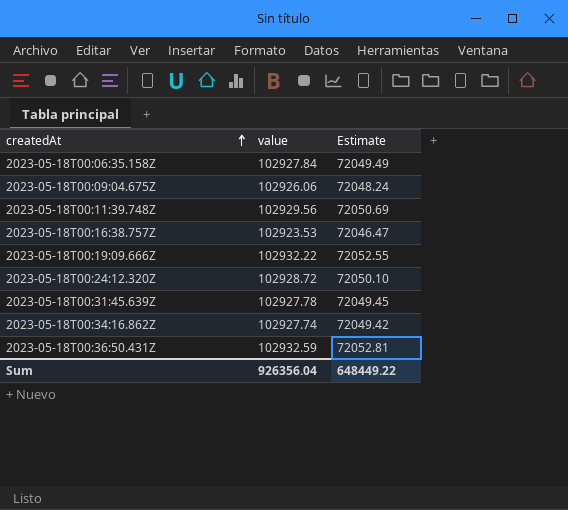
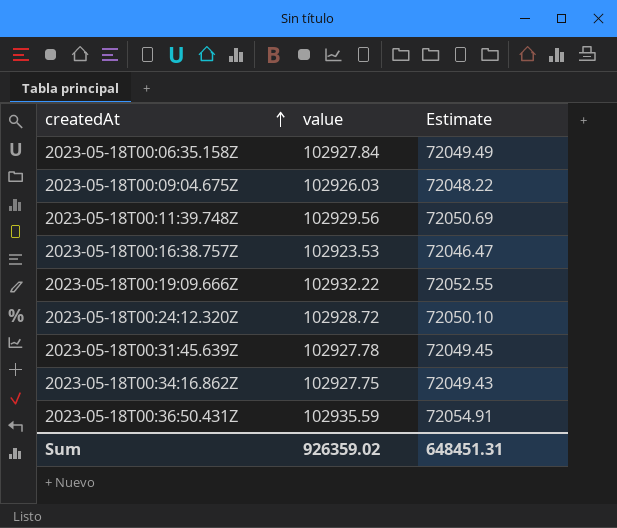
2023-05-18T00:09:04.675Z | value: 102926.06 -> 102926.03
2023-05-18T00:09:04.675Z | Estimate: 72048.24 -> 72048.22
2023-05-18T00:34:16.862Z | value: 102927.74 -> 102927.75
2023-05-18T00:34:16.862Z | Estimate: 72049.42 -> 72049.43
2023-05-18T00:36:50.431Z | value: 102932.59 -> 102935.59
2023-05-18T00:36:50.431Z | Estimate: 72052.81 -> 72054.91
Sum | value: 926356.04 -> 926359.02
Sum | Estimate: 648449.22 -> 648451.31

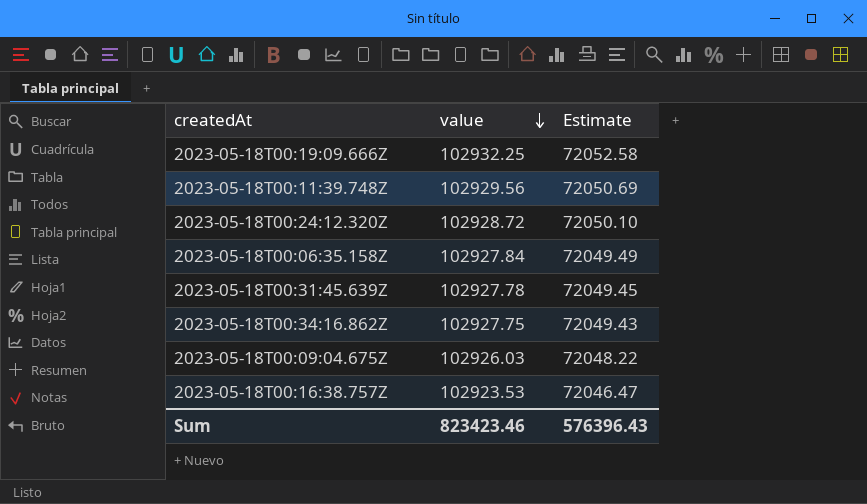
row order: createdAt ascending -> value descending
row 2023-05-18T00:36:50.431Z: 102935.59 | 72054.91 -> none
2023-05-18T00:19:09.666Z | value: 102932.22 -> 102932.25
2023-05-18T00:19:09.666Z | Estimate: 72052.55 -> 72052.58
Sum | value: 926359.02 -> 823423.46
Sum | Estimate: 648451.31 -> 576396.43

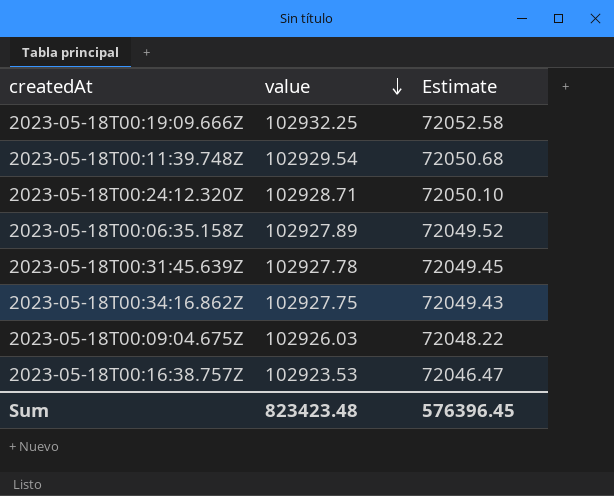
2023-05-18T00:11:39.748Z | value: 102929.56 -> 102929.54
2023-05-18T00:11:39.748Z | Estimate: 72050.69 -> 72050.68
2023-05-18T00:24:12.320Z | value: 102928.72 -> 102928.71
2023-05-18T00:06:35.158Z | value: 102927.84 -> 102927.89
2023-05-18T00:06:35.158Z | Estimate: 72049.49 -> 72049.52
Sum | value: 823423.46 -> 823423.48
Sum | Estimate: 576396.43 -> 576396.45

